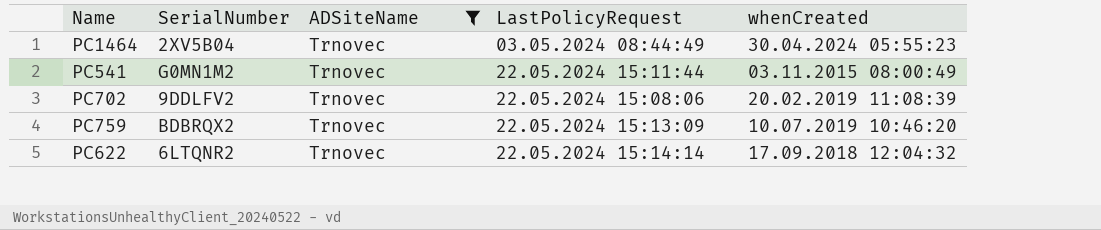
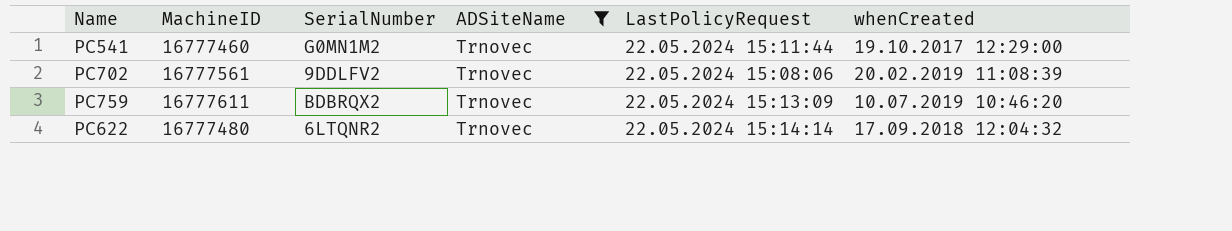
column MachineID | position: none -> 2
row PC1464: 2XV5B04 | Trnovec | 03.05.2024 08:44:49 | 30.04.2024 05:55:23 -> none
PC541 | whenCreated: 03.11.2015 08:00:49 -> 19.10.2017 12:29:00

